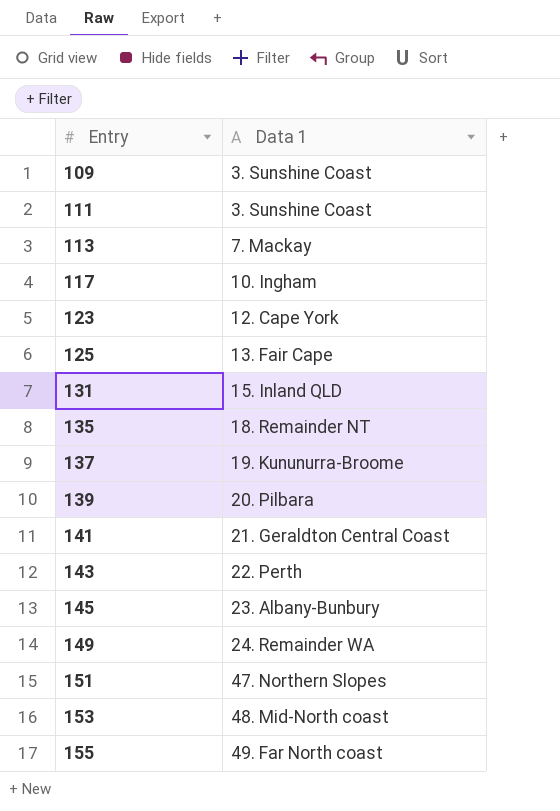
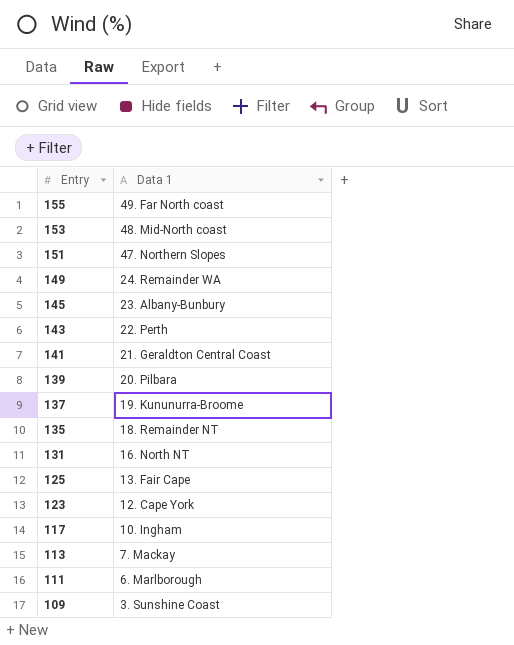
row order: Entry ascending -> Entry descending
131 | Data 1: 15. Inland QLD -> 16. North NT
111 | Data 1: 3. Sunshine Coast -> 6. Marlborough

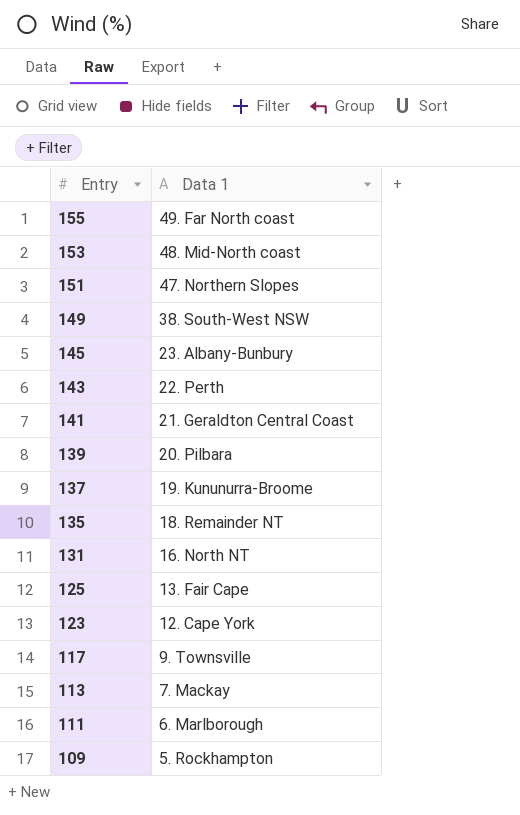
149 | Data 1: 24. Remainder WA -> 38. South-West NSW
117 | Data 1: 10. Ingham -> 9. Townsville
109 | Data 1: 3. Sunshine Coast -> 5. Rockhampton

